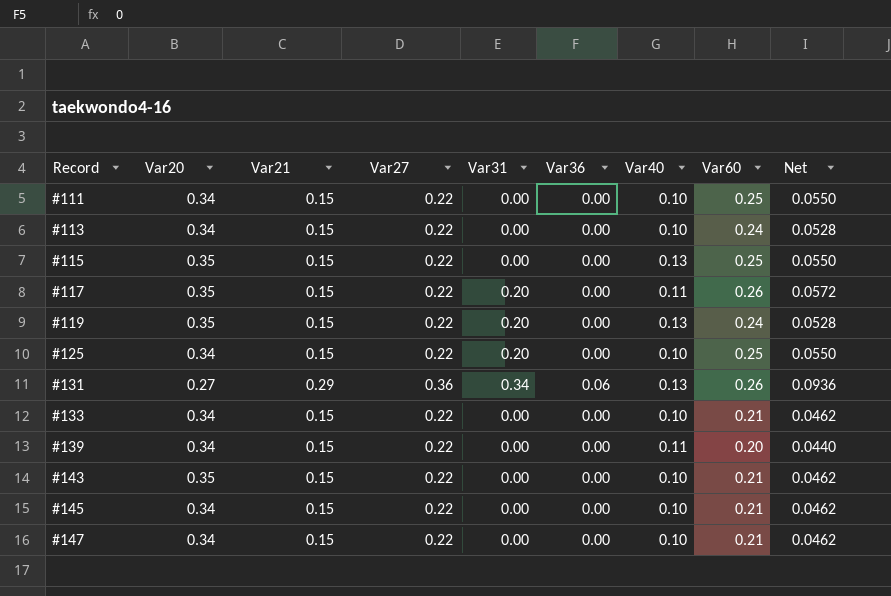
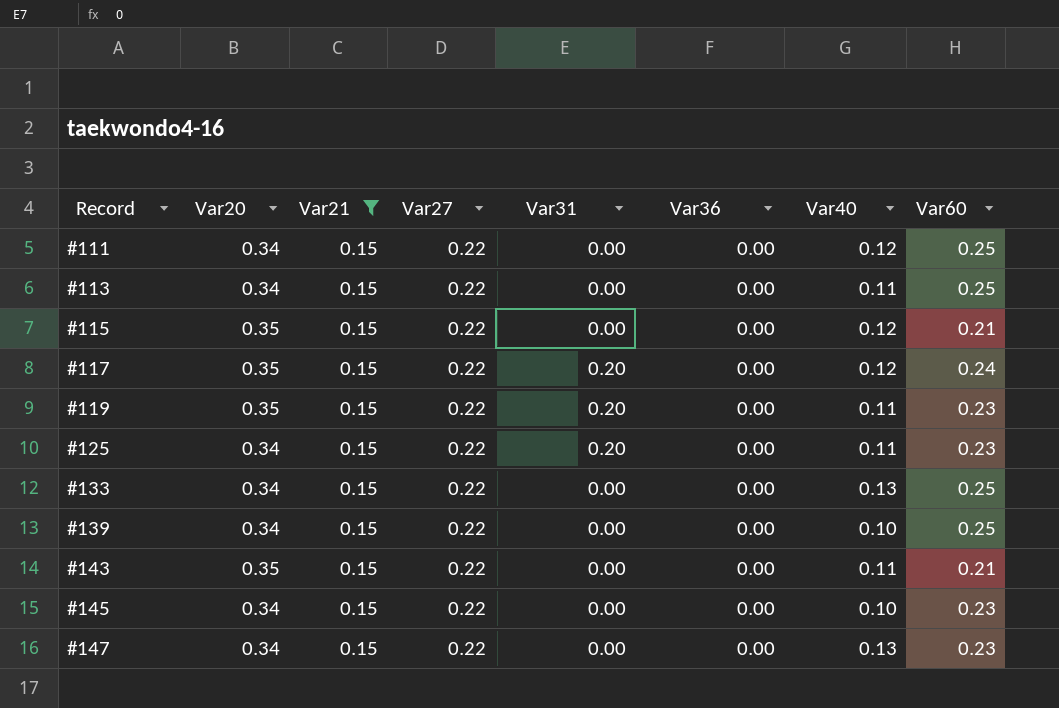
filter: none -> Var21 = 0.15
column Net | formula: [Var27] * [Var60] -> none
#111 | Var40: 0.10 -> 0.12
#113 | Var40: 0.10 -> 0.11
#113 | Var60: 0.24 -> 0.25
#115 | Var40: 0.13 -> 0.12
#115 | Var60: 0.25 -> 0.21
#117 | Var40: 0.11 -> 0.12
#117 | Var60: 0.26 -> 0.24
#119 | Var40: 0.13 -> 0.11
#119 | Var60: 0.24 -> 0.23
#125 | Var40: 0.10 -> 0.11
#125 | Var60: 0.25 -> 0.23
#133 | Var40: 0.10 -> 0.13
#133 | Var60: 0.21 -> 0.25
#139 | Var40: 0.11 -> 0.10
#139 | Var60: 0.20 -> 0.25
#143 | Var40: 0.10 -> 0.11
#145 | Var60: 0.21 -> 0.23
#147 | Var40: 0.10 -> 0.13
#147 | Var60: 0.21 -> 0.23

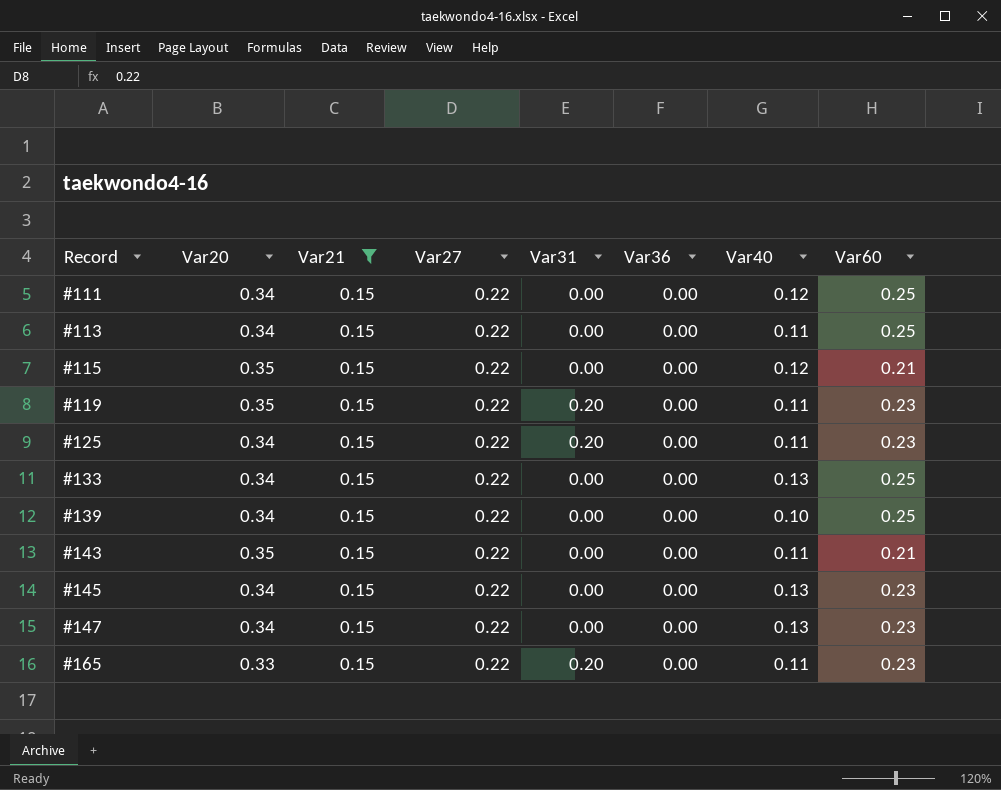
row #117: 0.35 | 0.15 | 0.22 | 0.20 | 0.00 | 0.12 | 0.24 -> none
#145 | Var40: 0.10 -> 0.13
row #165: none -> 0.33 | 0.15 | 0.22 | 0.20 | 0.00 | 0.11 | 0.23

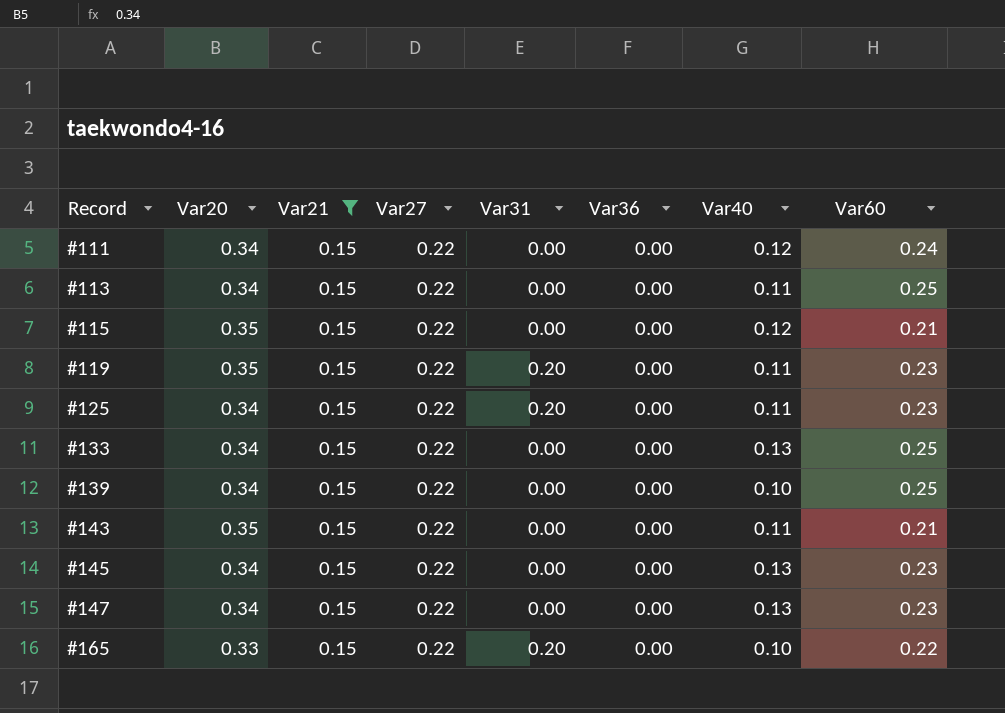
#111 | Var60: 0.25 -> 0.24
#165 | Var40: 0.11 -> 0.10
#165 | Var60: 0.23 -> 0.22

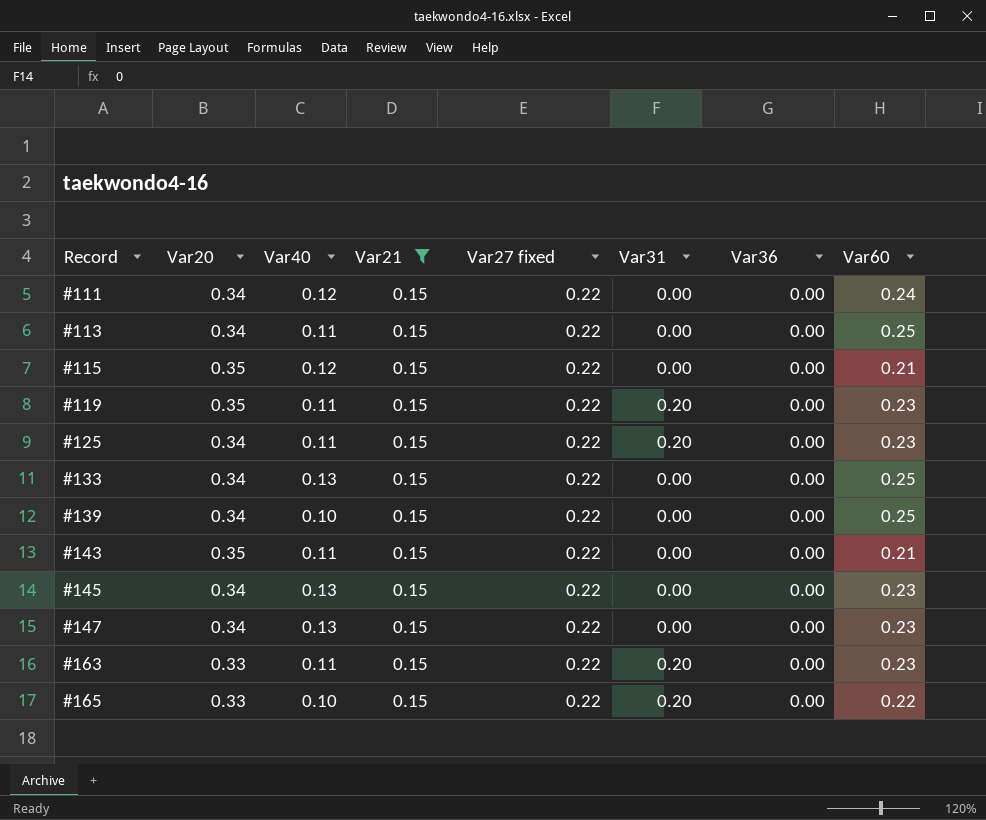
column Var40 | position: 7 -> 3
column name: Var27 -> Var27 fixed
row #163: none -> 0.33 | 0.11 | 0.15 | 0.22 | 0.20 | 0.00 | 0.23

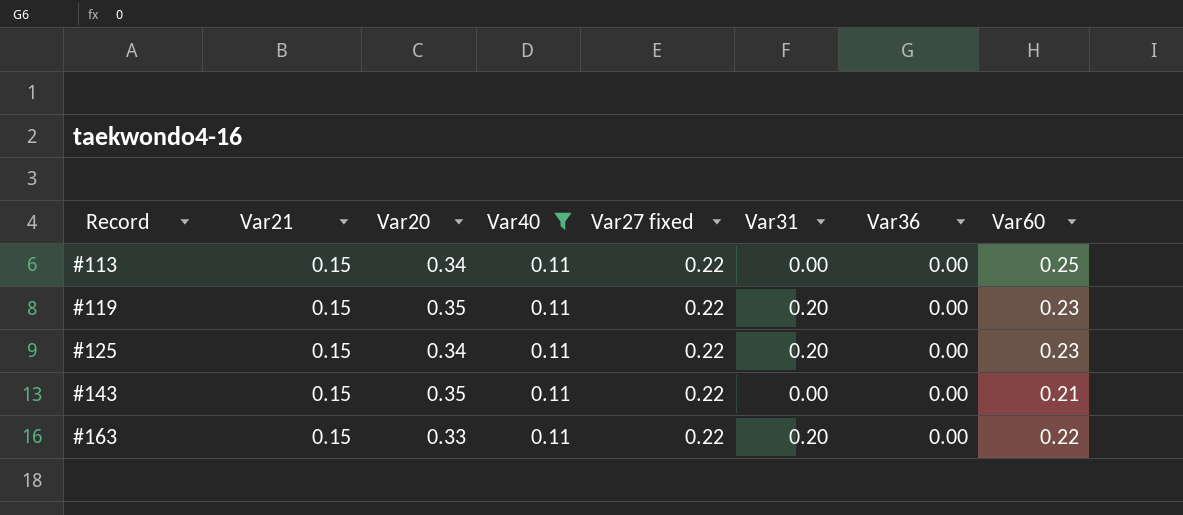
filter: Var21 = 0.15 -> Var40 = 0.11
column Var21 | position: 4 -> 2
#163 | Var60: 0.23 -> 0.22

